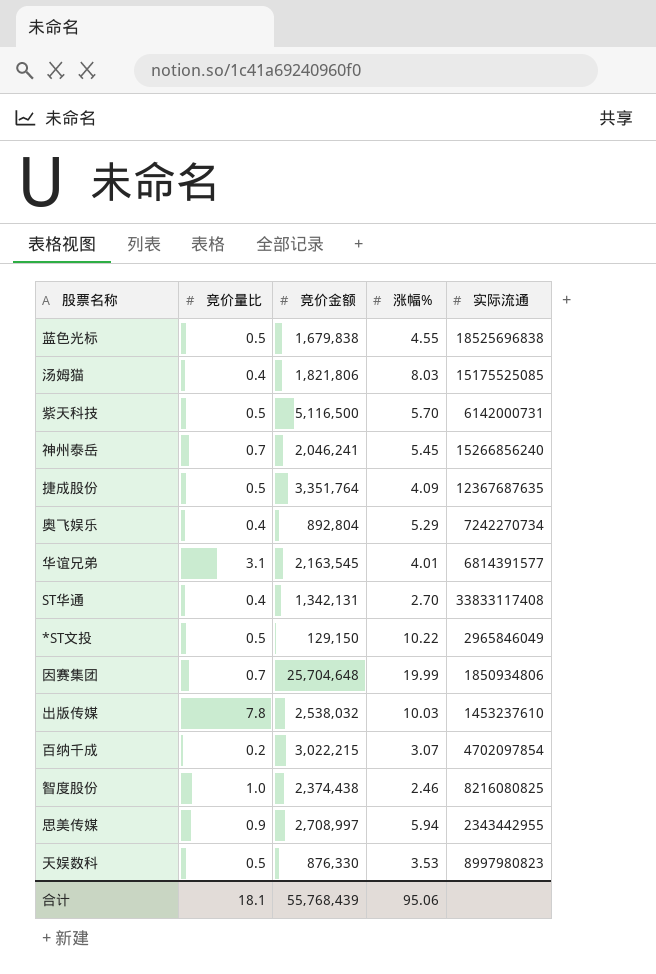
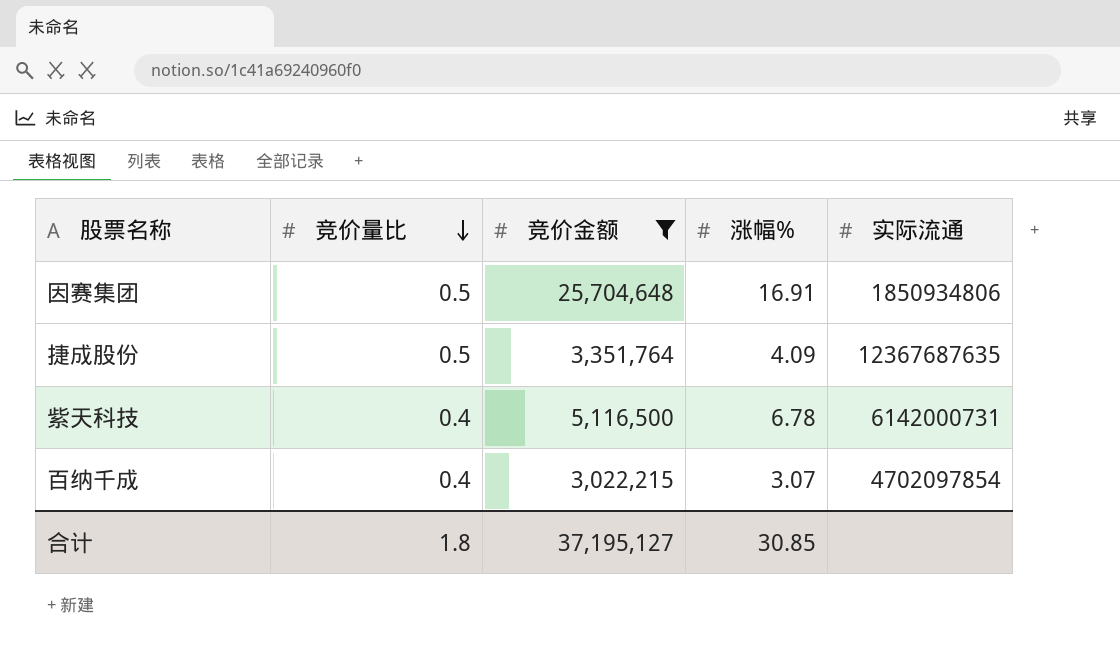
filter: none -> 竞价金额 >= 3,022,215
row order: none -> 竞价量比 descending
因赛集团 | 竞价量比: 0.7 -> 0.5
因赛集团 | 涨幅%: 19.99 -> 16.91
紫天科技 | 竞价量比: 0.5 -> 0.4
紫天科技 | 涨幅%: 5.70 -> 6.78
百纳千成 | 竞价量比: 0.2 -> 0.4
合计 | 竞价量比: 18.1 -> 1.8
合计 | 竞价金额: 55,768,439 -> 37,195,127
合计 | 涨幅%: 95.06 -> 30.85

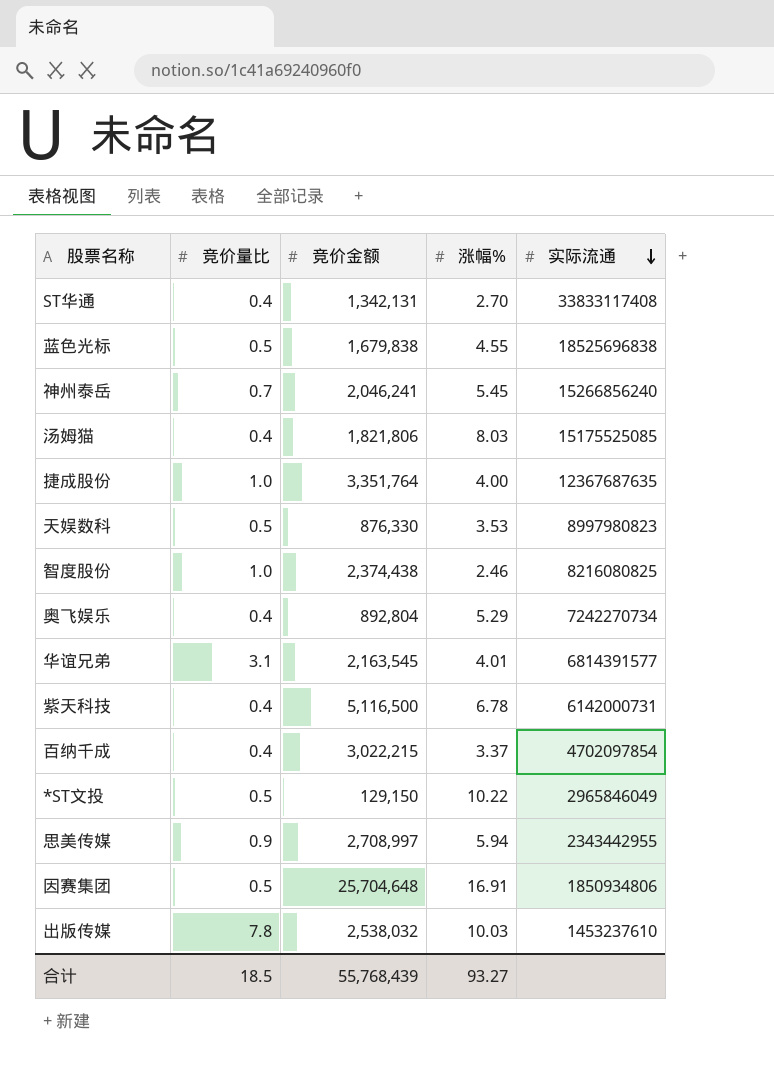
filter: 竞价金额 >= 3,022,215 -> none
row order: 竞价量比 descending -> 实际流通 descending
捷成股份 | 竞价量比: 0.5 -> 1.0
捷成股份 | 涨幅%: 4.09 -> 4.00
百纳千成 | 涨幅%: 3.07 -> 3.37
合计 | 竞价量比: 1.8 -> 18.5
合计 | 竞价金额: 37,195,127 -> 55,768,439
合计 | 涨幅%: 30.85 -> 93.27

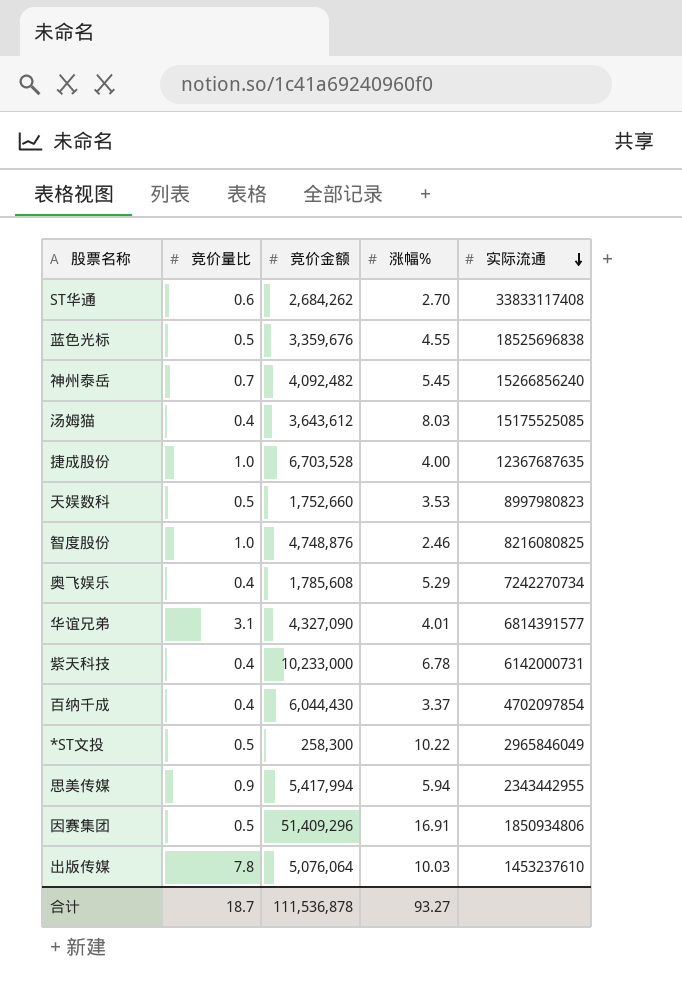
ST华通 | 竞价量比: 0.4 -> 0.6
ST华通 | 竞价金额: 1,342,131 -> 2,684,262
蓝色光标 | 竞价金额: 1,679,838 -> 3,359,676
神州泰岳 | 竞价金额: 2,046,241 -> 4,092,482
汤姆猫 | 竞价金额: 1,821,806 -> 3,643,612
捷成股份 | 竞价金额: 3,351,764 -> 6,703,528
天娱数科 | 竞价金额: 876,330 -> 1,752,660
智度股份 | 竞价金额: 2,374,438 -> 4,748,876
奥飞娱乐 | 竞价金额: 892,804 -> 1,785,608
华谊兄弟 | 竞价金额: 2,163,545 -> 4,327,090
紫天科技 | 竞价金额: 5,116,500 -> 10,233,000
百纳千成 | 竞价金额: 3,022,215 -> 6,044,430
*ST文投 | 竞价金额: 129,150 -> 258,300
思美传媒 | 竞价金额: 2,708,997 -> 5,417,994
因赛集团 | 竞价金额: 25,704,648 -> 51,409,296
出版传媒 | 竞价金额: 2,538,032 -> 5,076,064
合计 | 竞价量比: 18.5 -> 18.7
合计 | 竞价金额: 55,768,439 -> 111,536,878

